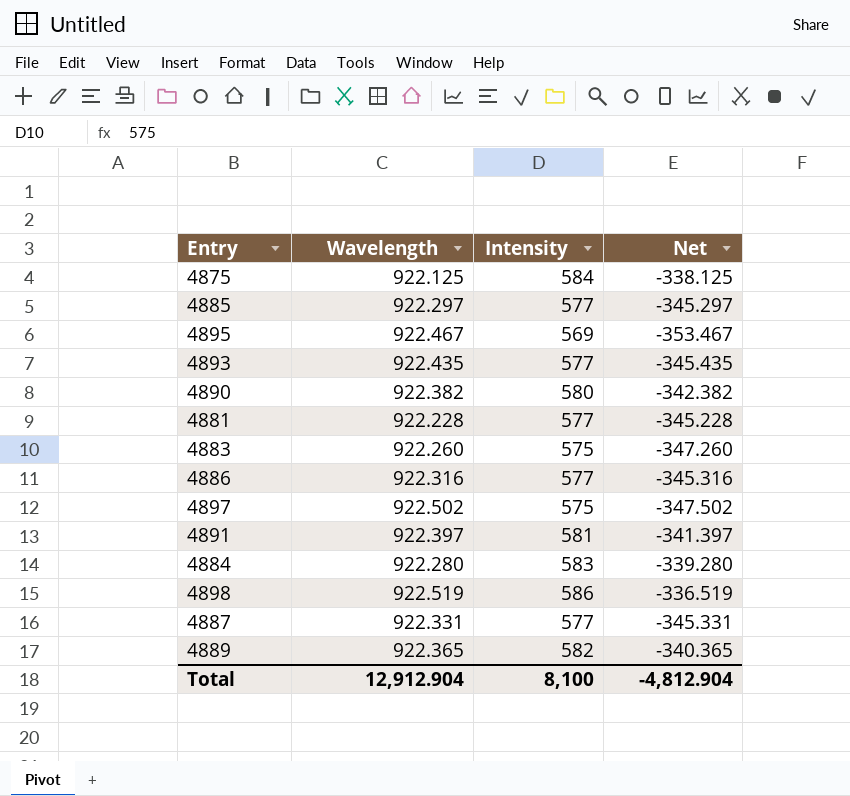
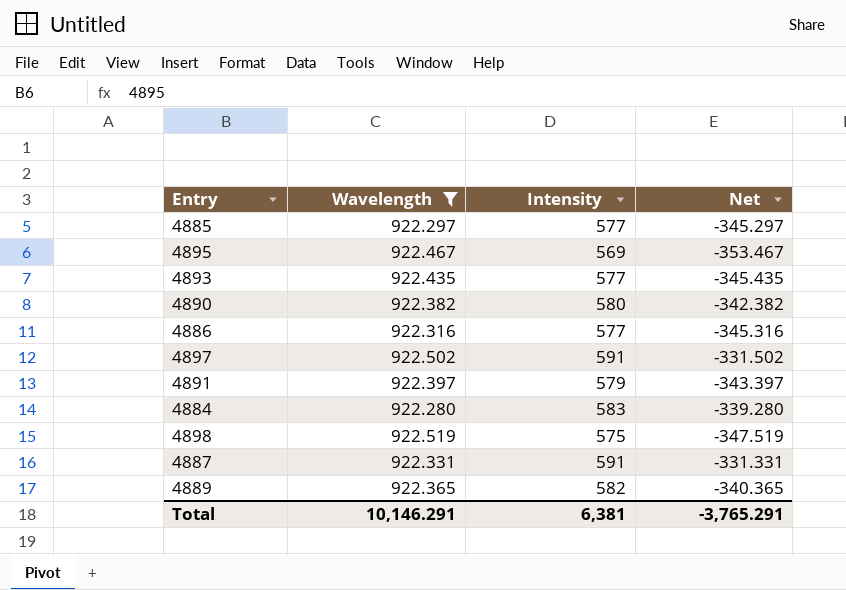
filter: none -> Wavelength >= 922.280
4897 | Intensity: 575 -> 591
4897 | Net: -347.502 -> -331.502
4891 | Intensity: 581 -> 579
4891 | Net: -341.397 -> -343.397
4898 | Intensity: 586 -> 575
4898 | Net: -336.519 -> -347.519
4887 | Intensity: 577 -> 591
4887 | Net: -345.331 -> -331.331
Total | Wavelength: 12,912.904 -> 10,146.291
Total | Intensity: 8,100 -> 6,381
Total | Net: -4,812.904 -> -3,765.291

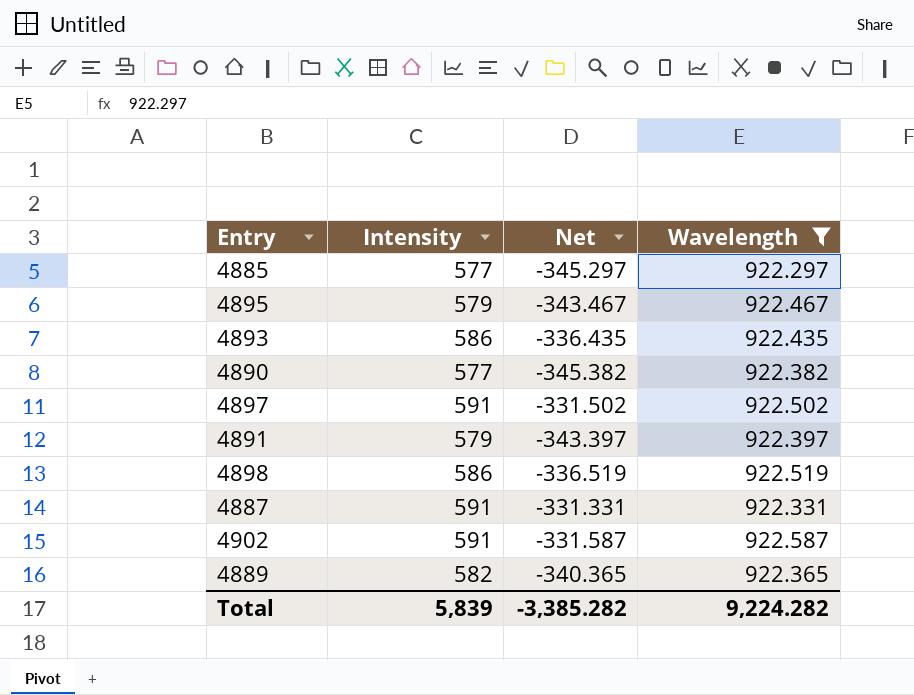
column Wavelength | position: 2 -> 4
row 4886: 922.316 | 577 | -345.316 -> none
row 4884: 922.280 | 583 | -339.280 -> none
4895 | Intensity: 569 -> 579
4895 | Net: -353.467 -> -343.467
4893 | Intensity: 577 -> 586
4893 | Net: -345.435 -> -336.435
4890 | Intensity: 580 -> 577
4890 | Net: -342.382 -> -345.382
4898 | Intensity: 575 -> 586
4898 | Net: -347.519 -> -336.519
row 4902: none -> 591 | -331.587 | 922.587
Total | Intensity: 6,381 -> 5,839
Total | Net: -3,765.291 -> -3,385.282
Total | Wavelength: 10,146.291 -> 9,224.282

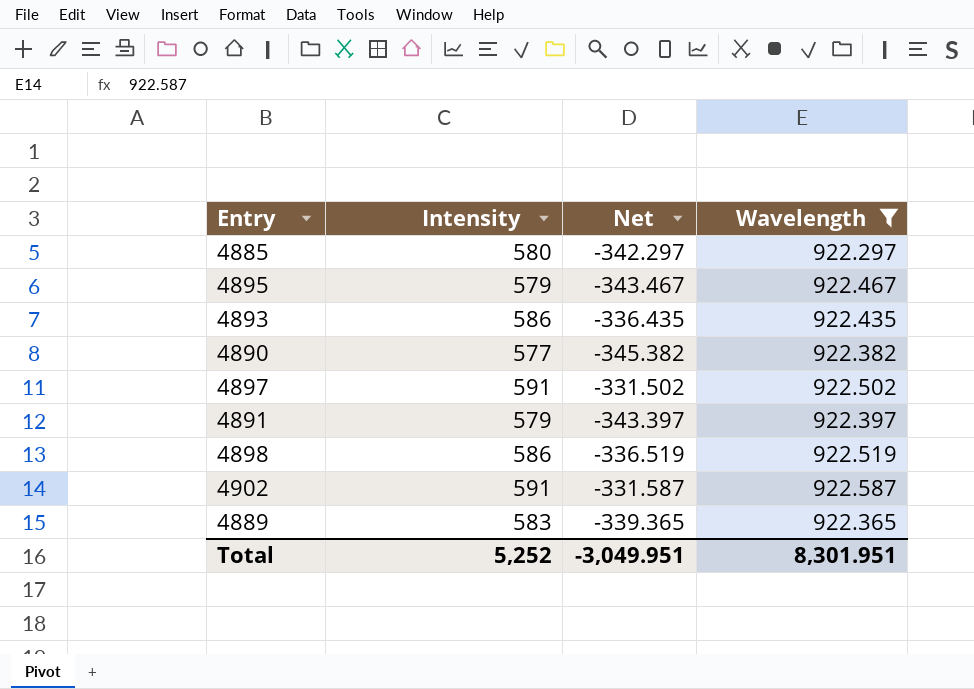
row 4887: 591 | -331.331 | 922.331 -> none
4885 | Intensity: 577 -> 580
4885 | Net: -345.297 -> -342.297
4889 | Intensity: 582 -> 583
4889 | Net: -340.365 -> -339.365
Total | Intensity: 5,839 -> 5,252
Total | Net: -3,385.282 -> -3,049.951
Total | Wavelength: 9,224.282 -> 8,301.951

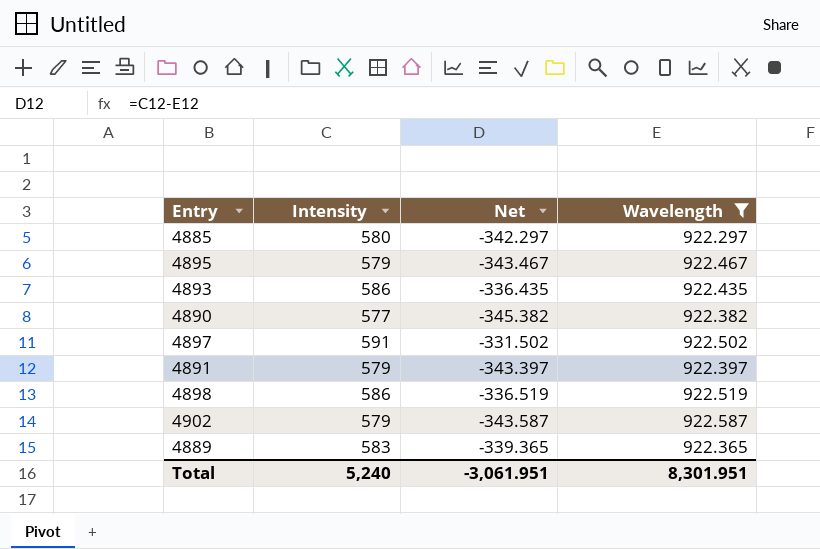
4902 | Intensity: 591 -> 579
4902 | Net: -331.587 -> -343.587
Total | Intensity: 5,252 -> 5,240
Total | Net: -3,049.951 -> -3,061.951

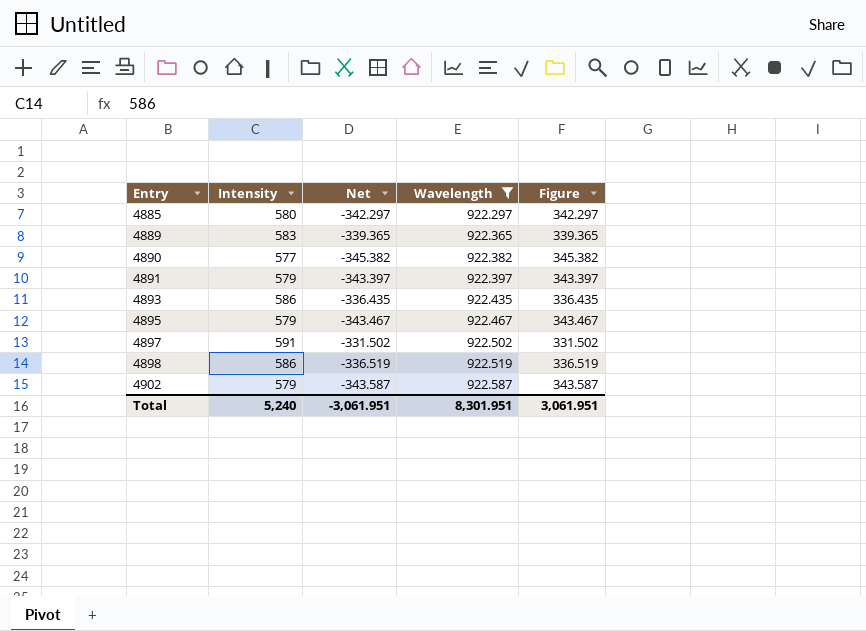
row order: none -> Entry ascending
column Figure | formula: none -> [Wavelength] - [Intensity]

